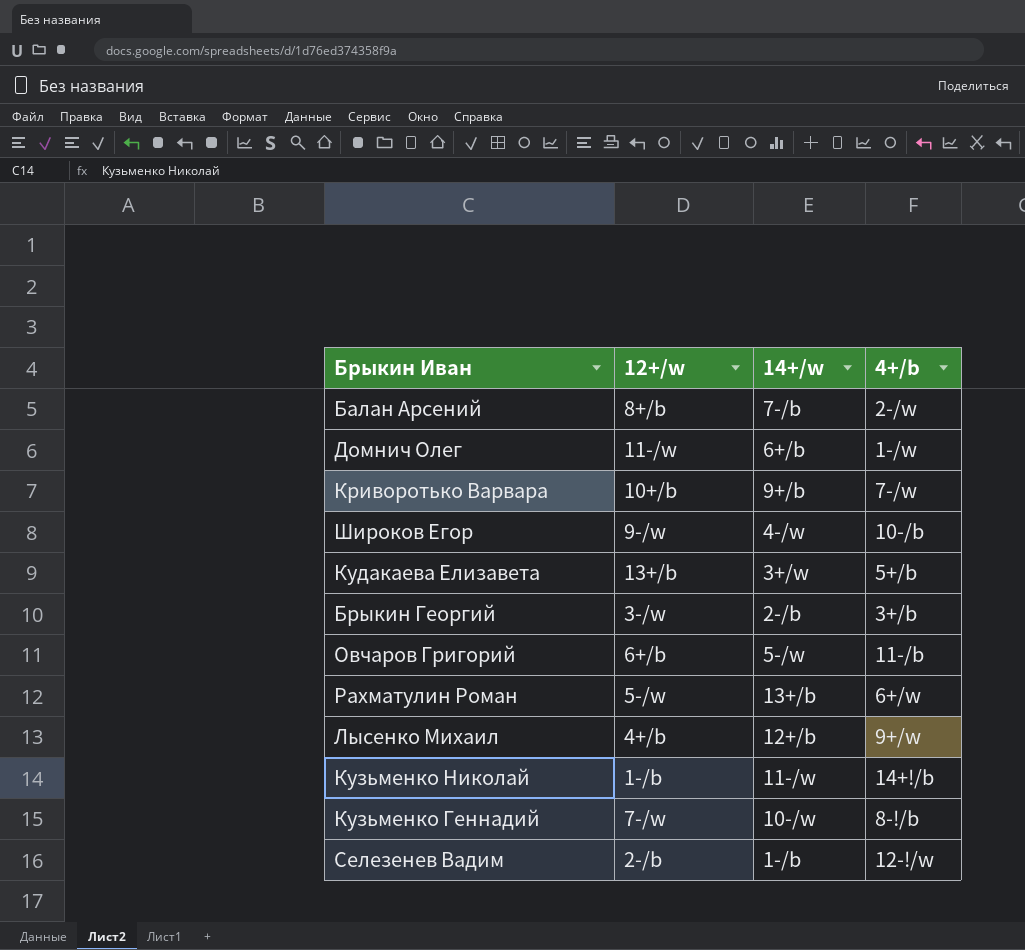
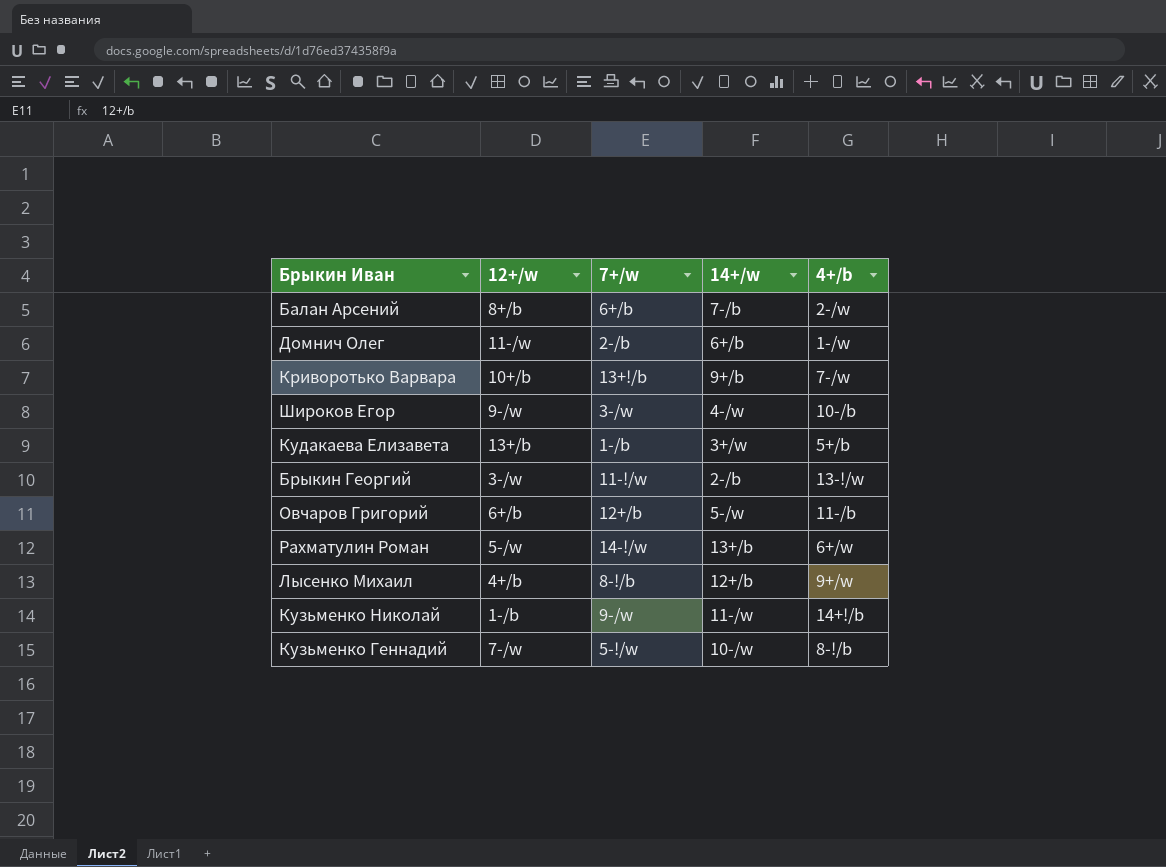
column 7+/w | position: none -> 3
row Селезенев Вадим: 2-/b | 1-/b | 12-!/w -> none
Брыкин Георгий | 4+/b: 3+/b -> 13-!/w

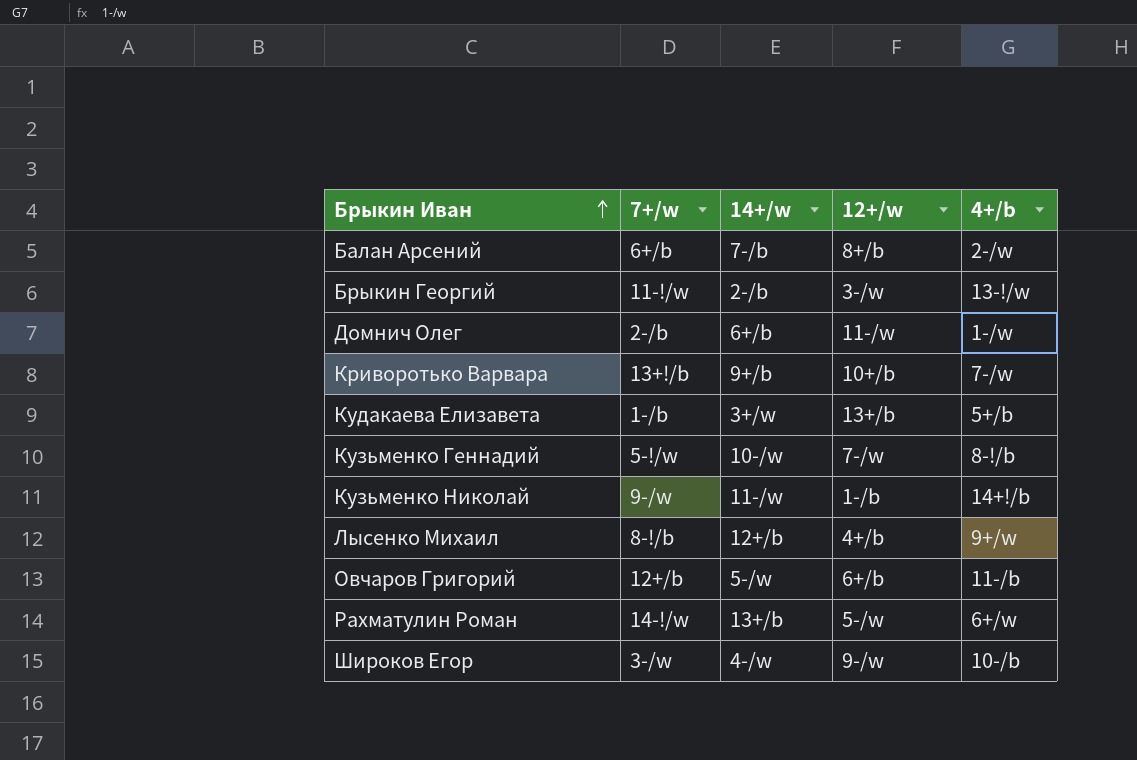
row order: none -> Брыкин Иван ascending
column 12+/w | position: 2 -> 4

